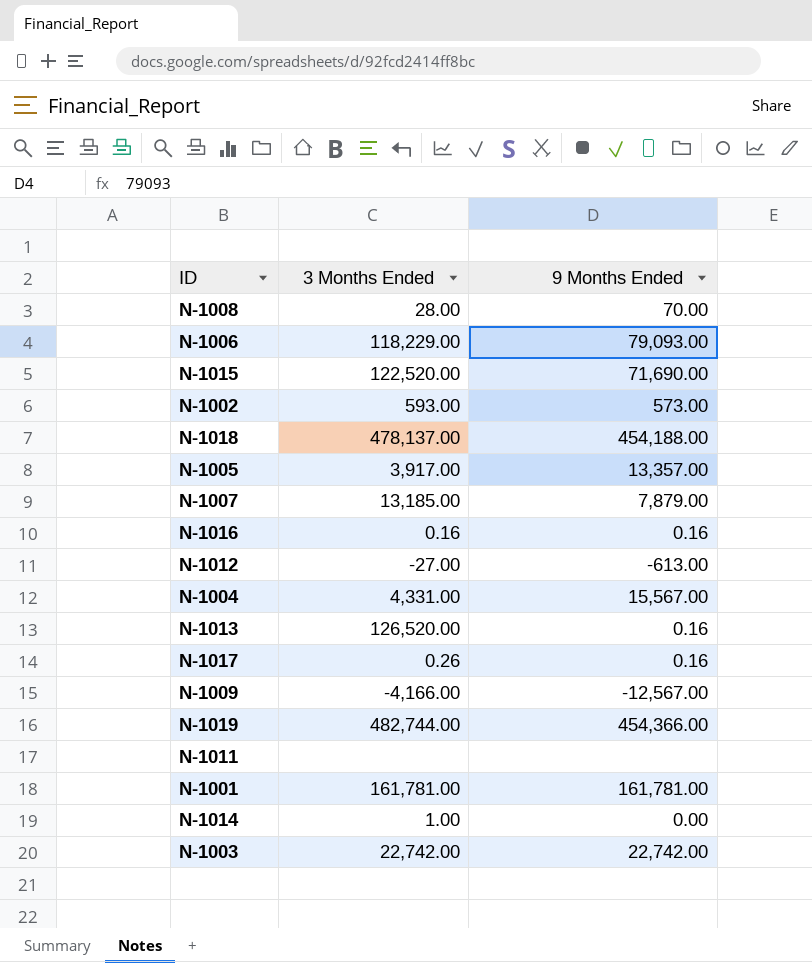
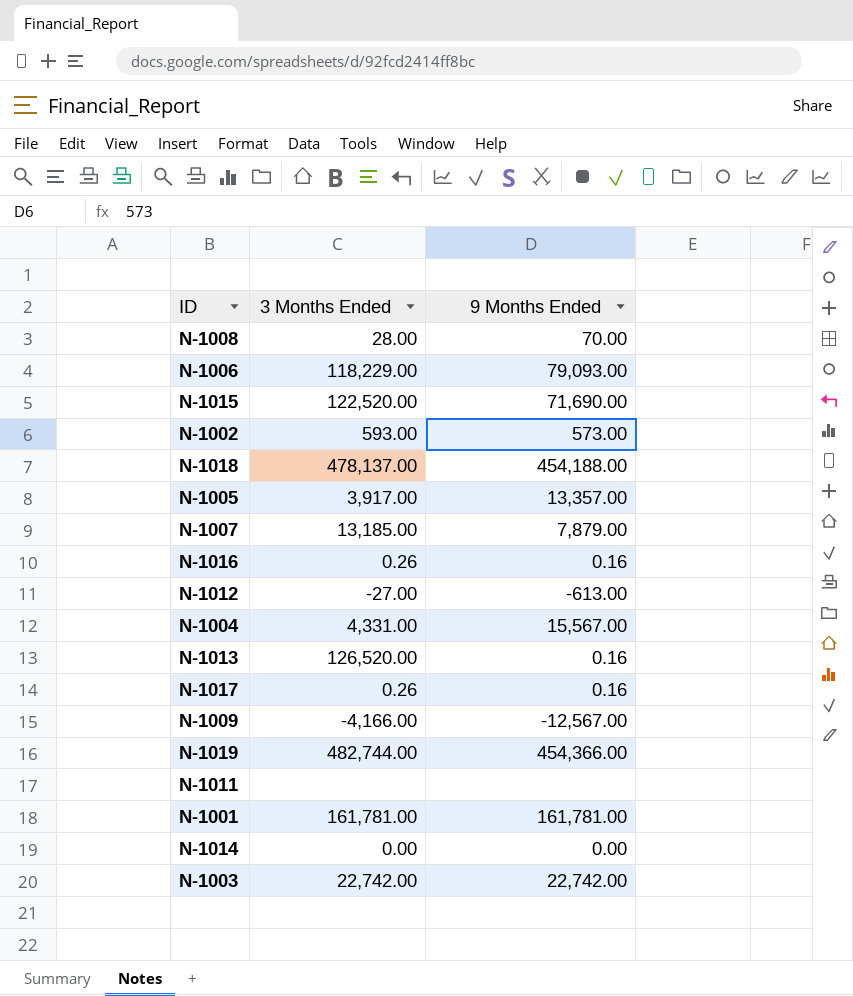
N-1016 | 3 Months Ended: 0.16 -> 0.26
N-1014 | 3 Months Ended: 1.00 -> 0.00

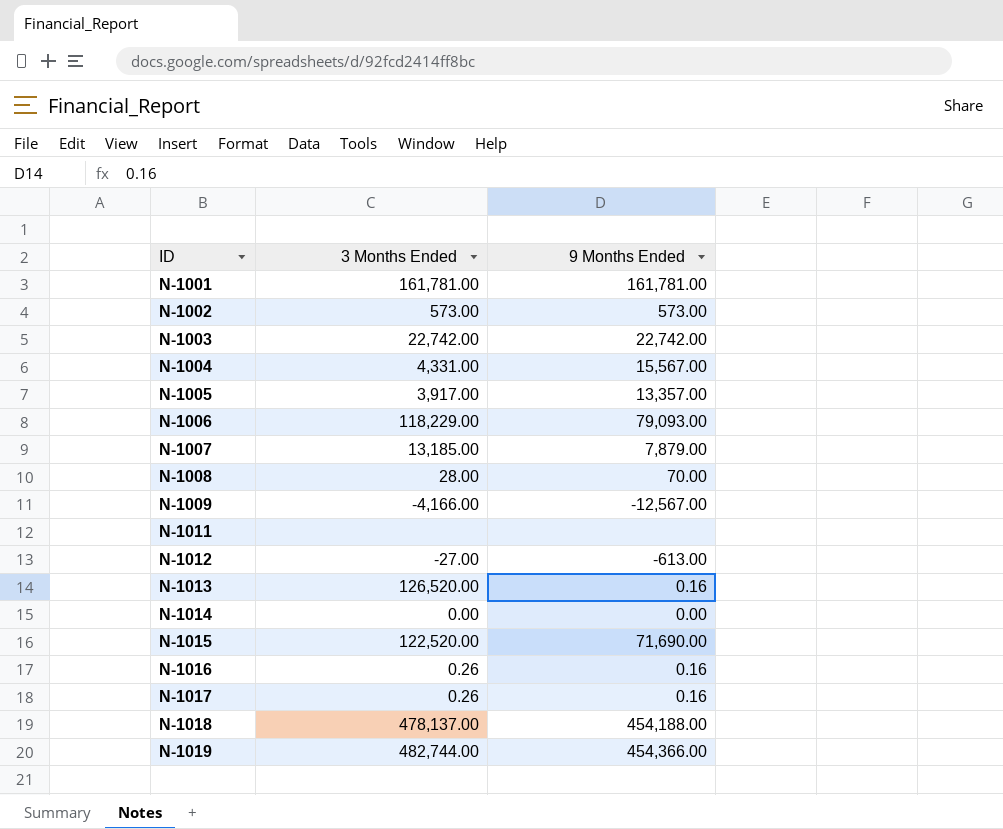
row order: none -> ID ascending
N-1002 | 3 Months Ended: 593.00 -> 573.00

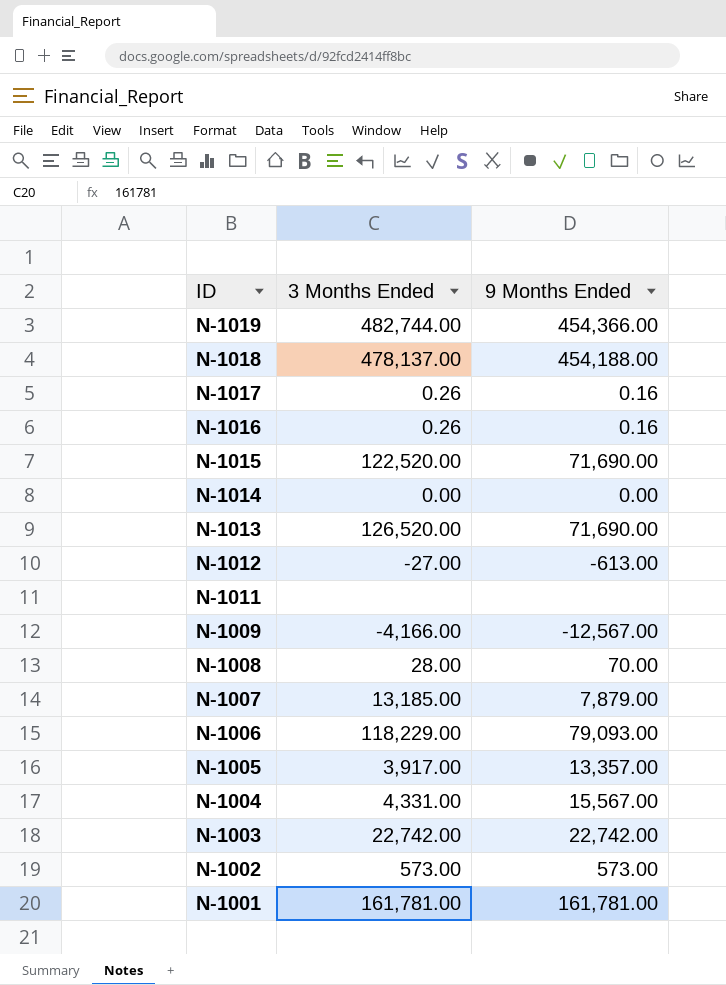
row order: ID ascending -> ID descending
N-1013 | 9 Months Ended: 0.16 -> 71,690.00

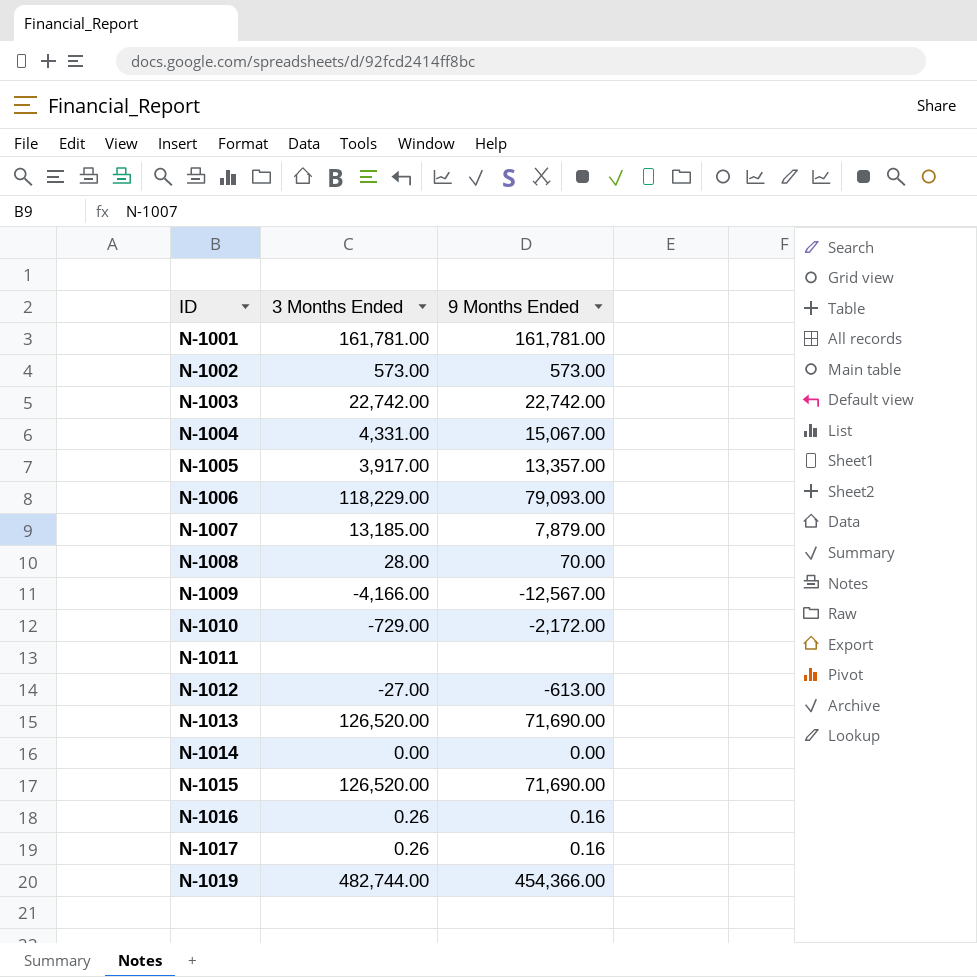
row order: ID descending -> ID ascending
row N-1018: 478,137.00 | 454,188.00 -> none
N-1004 | 9 Months Ended: 15,567.00 -> 15,067.00
row N-1010: none -> -729.00 | -2,172.00
N-1015 | 3 Months Ended: 122,520.00 -> 126,520.00

